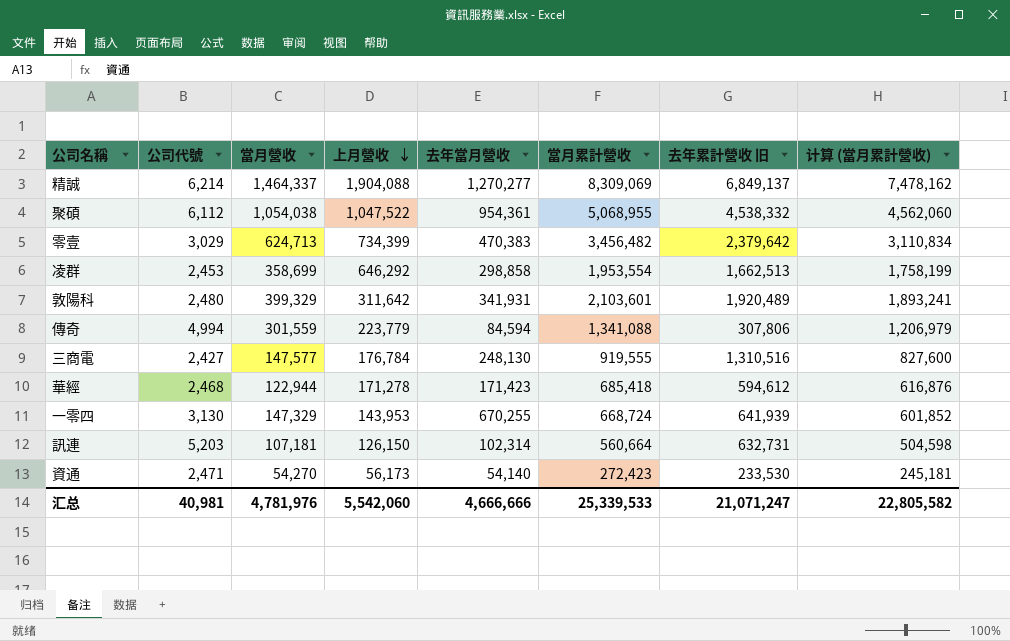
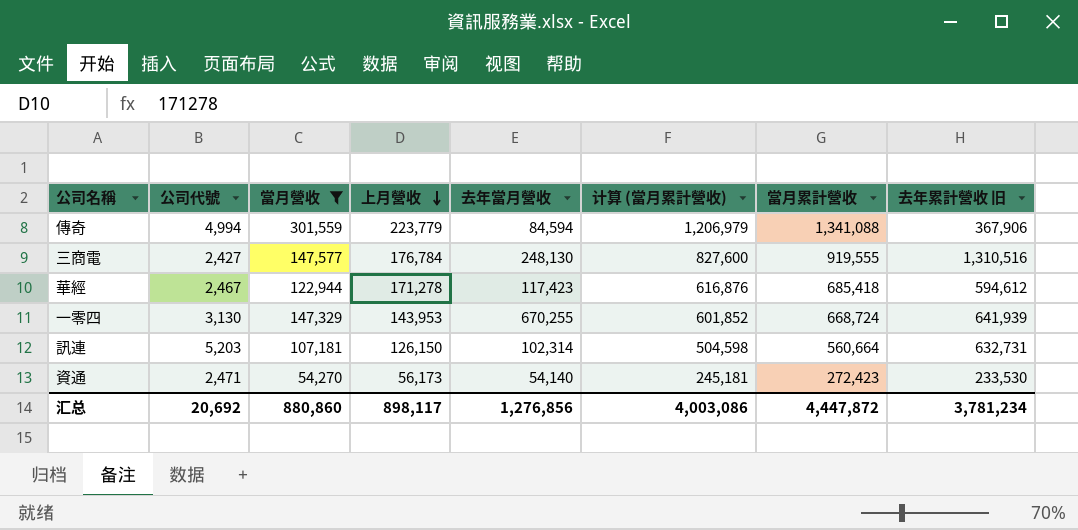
filter: none -> 當月營收 <= 301,559
column 计算 (當月累計營收) | position: 8 -> 6
傳奇 | 去年累計營收 旧: 307,806 -> 367,906
華經 | 公司代號: 2,468 -> 2,467
華經 | 去年當月營收: 171,423 -> 117,423
汇总 | 公司代號: 40,981 -> 20,692
汇总 | 當月營收: 4,781,976 -> 880,860
汇总 | 上月營收: 5,542,060 -> 898,117
汇总 | 去年當月營收: 4,666,666 -> 1,276,856
汇总 | 计算 (當月累計營收): 22,805,582 -> 4,003,086
汇总 | 當月累計營收: 25,339,533 -> 4,447,872
汇总 | 去年累計營收 旧: 21,071,247 -> 3,781,234

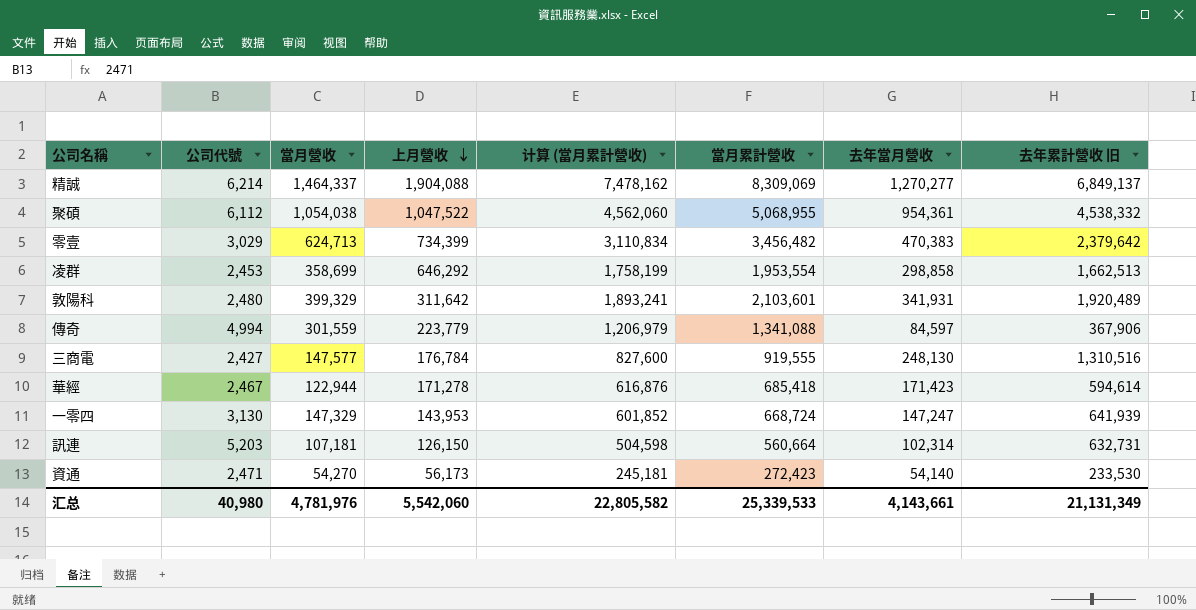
filter: 當月營收 <= 301,559 -> none
column 去年當月營收 | position: 5 -> 7
傳奇 | 去年當月營收: 84,594 -> 84,597
華經 | 去年當月營收: 117,423 -> 171,423
華經 | 去年累計營收 旧: 594,612 -> 594,614
一零四 | 去年當月營收: 670,255 -> 147,247
汇总 | 公司代號: 20,692 -> 40,980
汇总 | 當月營收: 880,860 -> 4,781,976
汇总 | 上月營收: 898,117 -> 5,542,060
汇总 | 计算 (當月累計營收): 4,003,086 -> 22,805,582
汇总 | 當月累計營收: 4,447,872 -> 25,339,533
汇总 | 去年當月營收: 1,276,856 -> 4,143,661
汇总 | 去年累計營收 旧: 3,781,234 -> 21,131,349

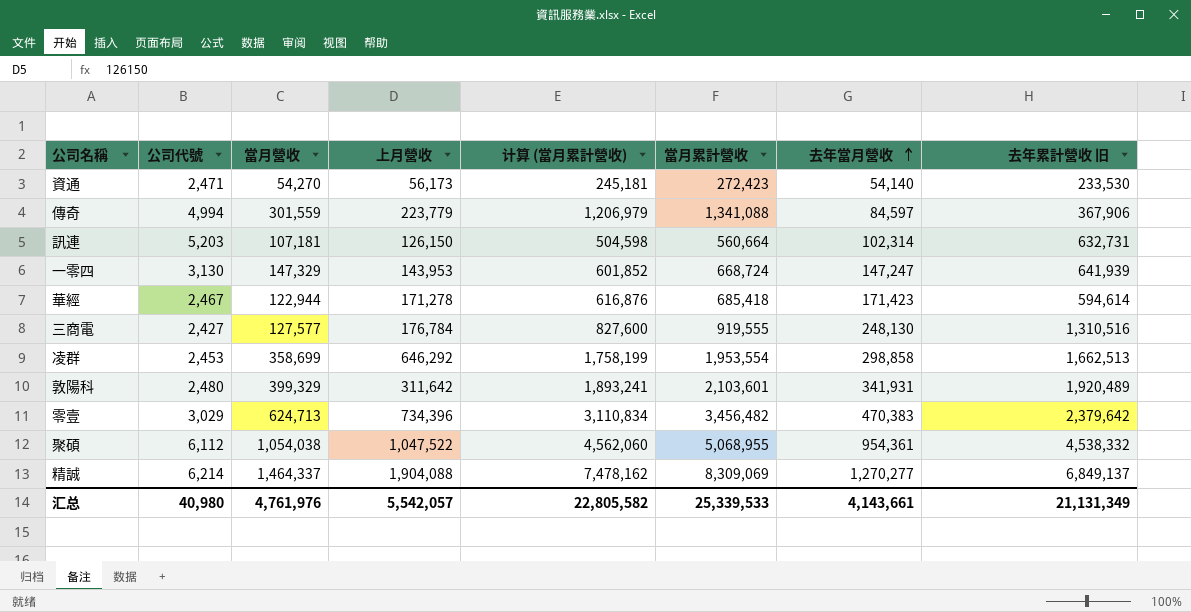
row order: 上月營收 descending -> 去年當月營收 ascending
三商電 | 當月營收: 147,577 -> 127,577
零壹 | 上月營收: 734,399 -> 734,396
汇总 | 當月營收: 4,781,976 -> 4,761,976
汇总 | 上月營收: 5,542,060 -> 5,542,057

